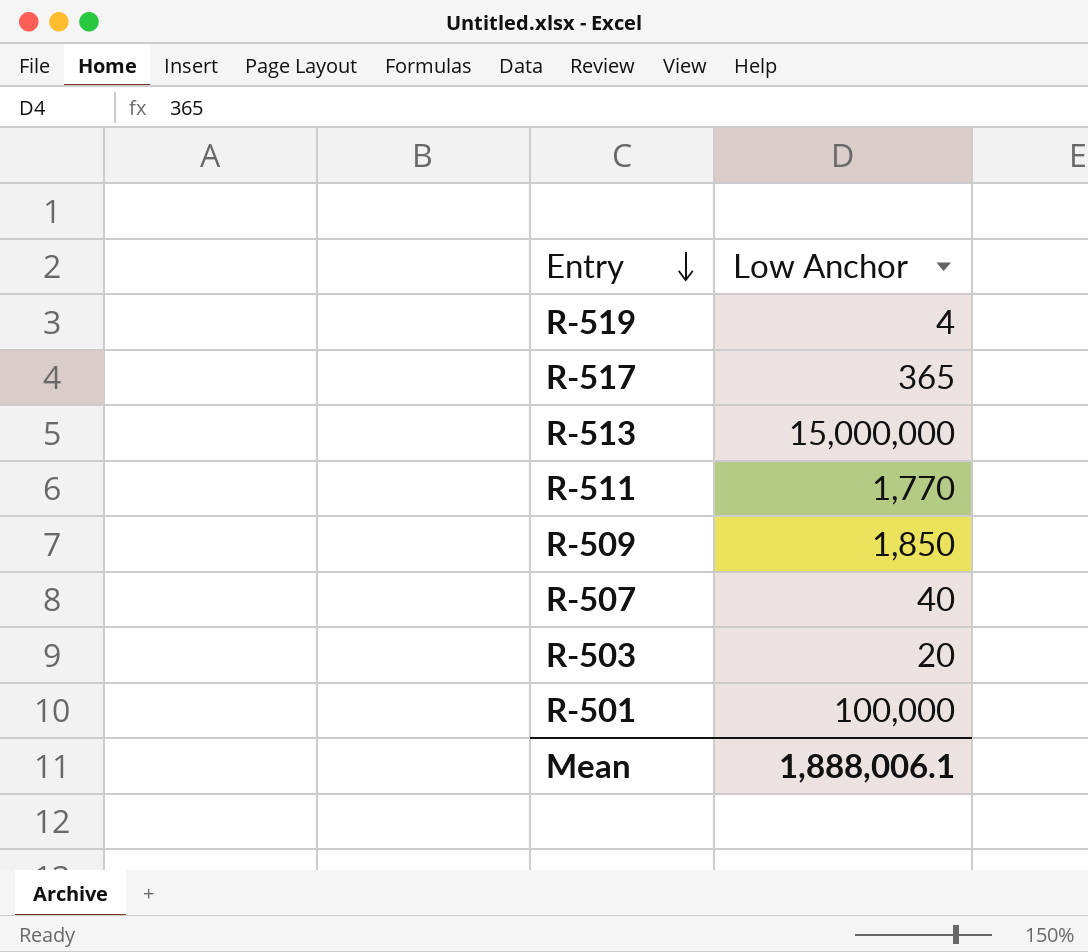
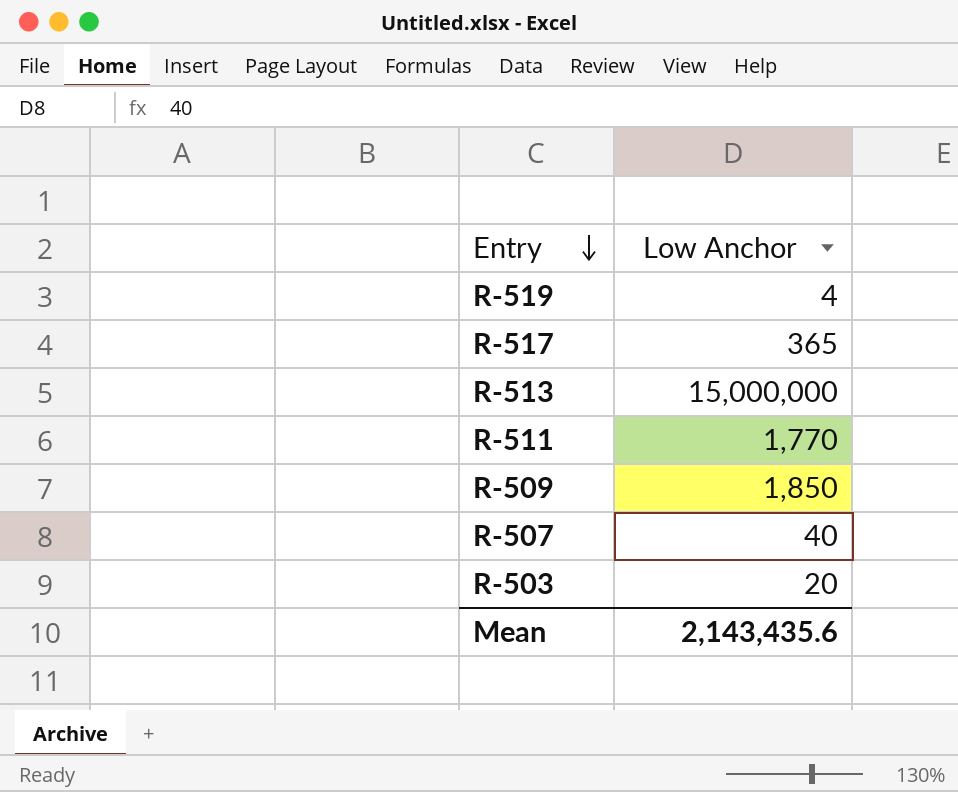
row R-501: 100,000 -> none
Mean | Low Anchor: 1,888,006.1 -> 2,143,435.6

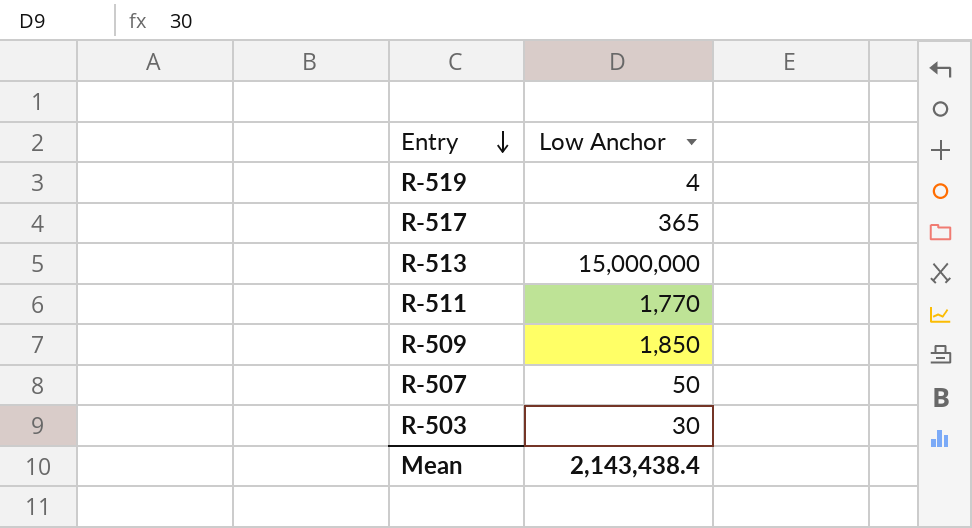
R-507 | Low Anchor: 40 -> 50
R-503 | Low Anchor: 20 -> 30
Mean | Low Anchor: 2,143,435.6 -> 2,143,438.4

